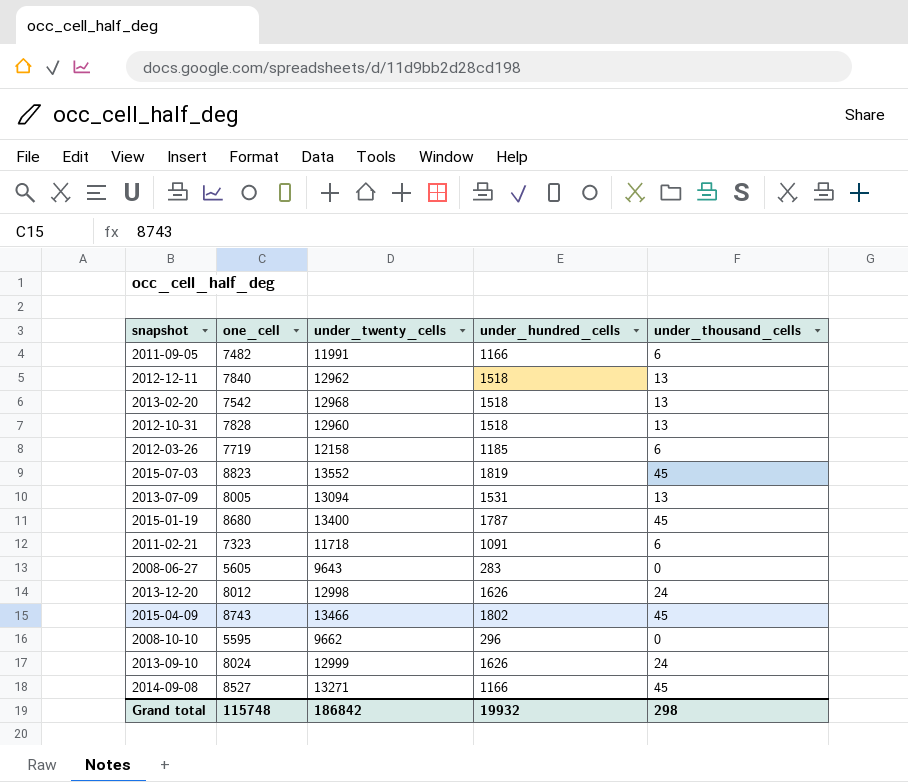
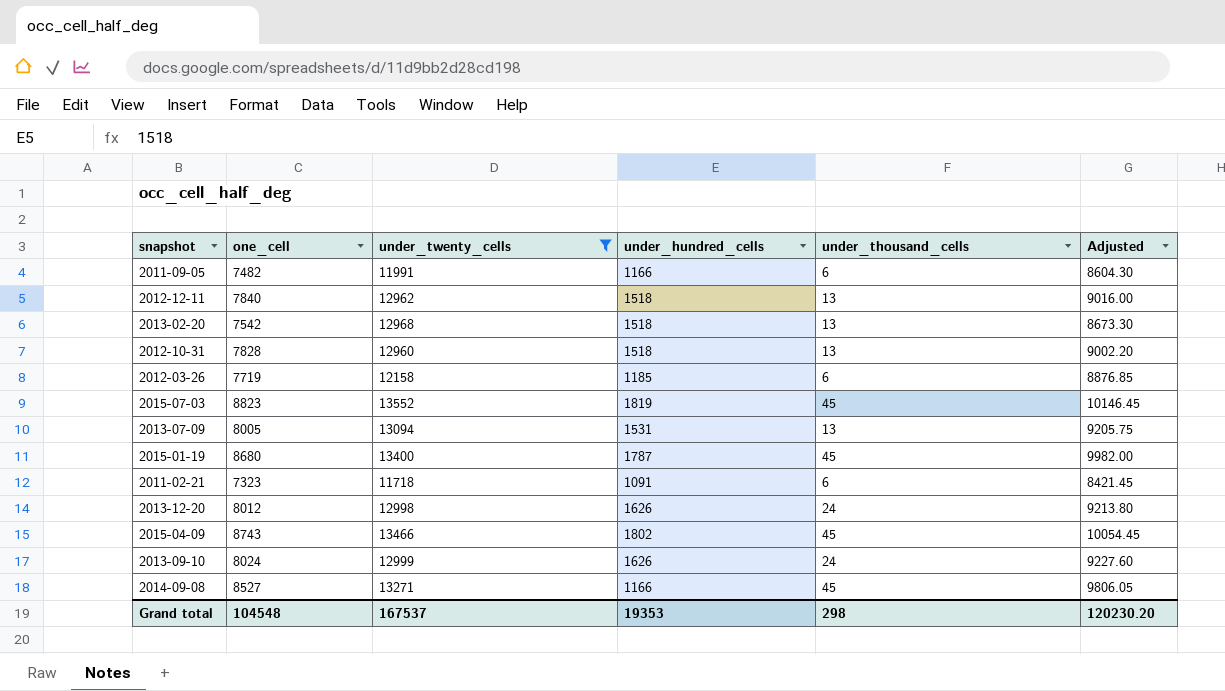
filter: none -> under_twenty_cells >= 11718
column Adjusted | formula: none -> [one_cell] * 1.15
Grand total | one_cell: 115748 -> 104548
Grand total | under_twenty_cells: 186842 -> 167537
Grand total | under_hundred_cells: 19932 -> 19353

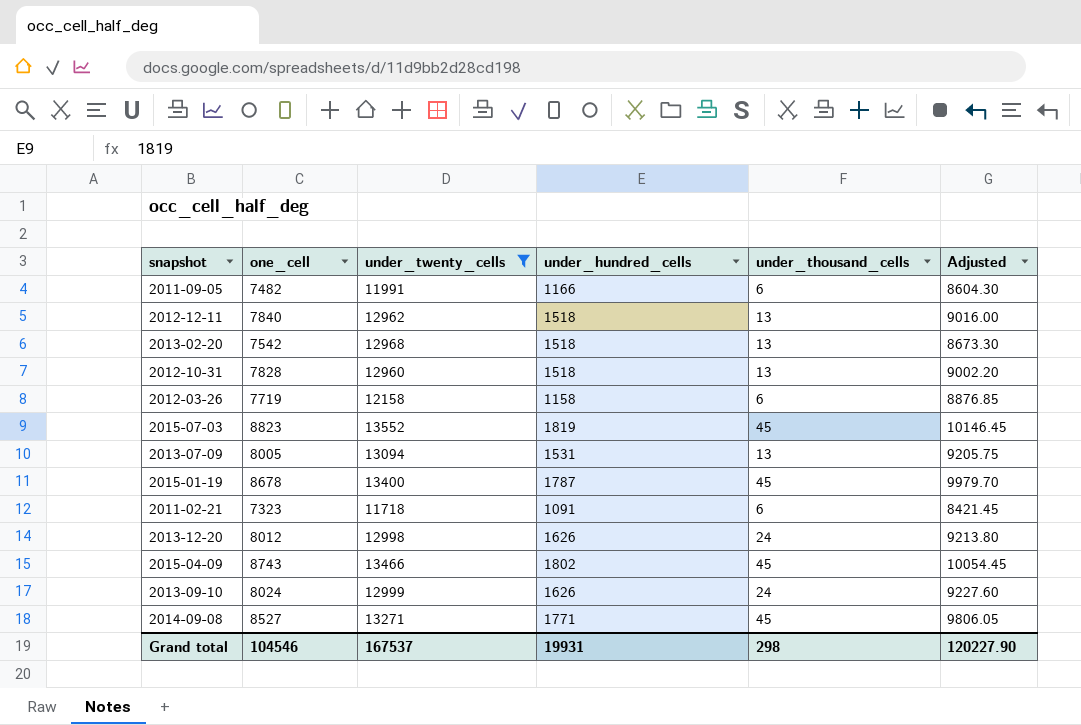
2012-03-26 | under_hundred_cells: 1185 -> 1158
2015-01-19 | one_cell: 8680 -> 8678
2015-01-19 | Adjusted: 9982.00 -> 9979.70
2014-09-08 | under_hundred_cells: 1166 -> 1771
Grand total | one_cell: 104548 -> 104546
Grand total | under_hundred_cells: 19353 -> 19931
Grand total | Adjusted: 120230.20 -> 120227.90

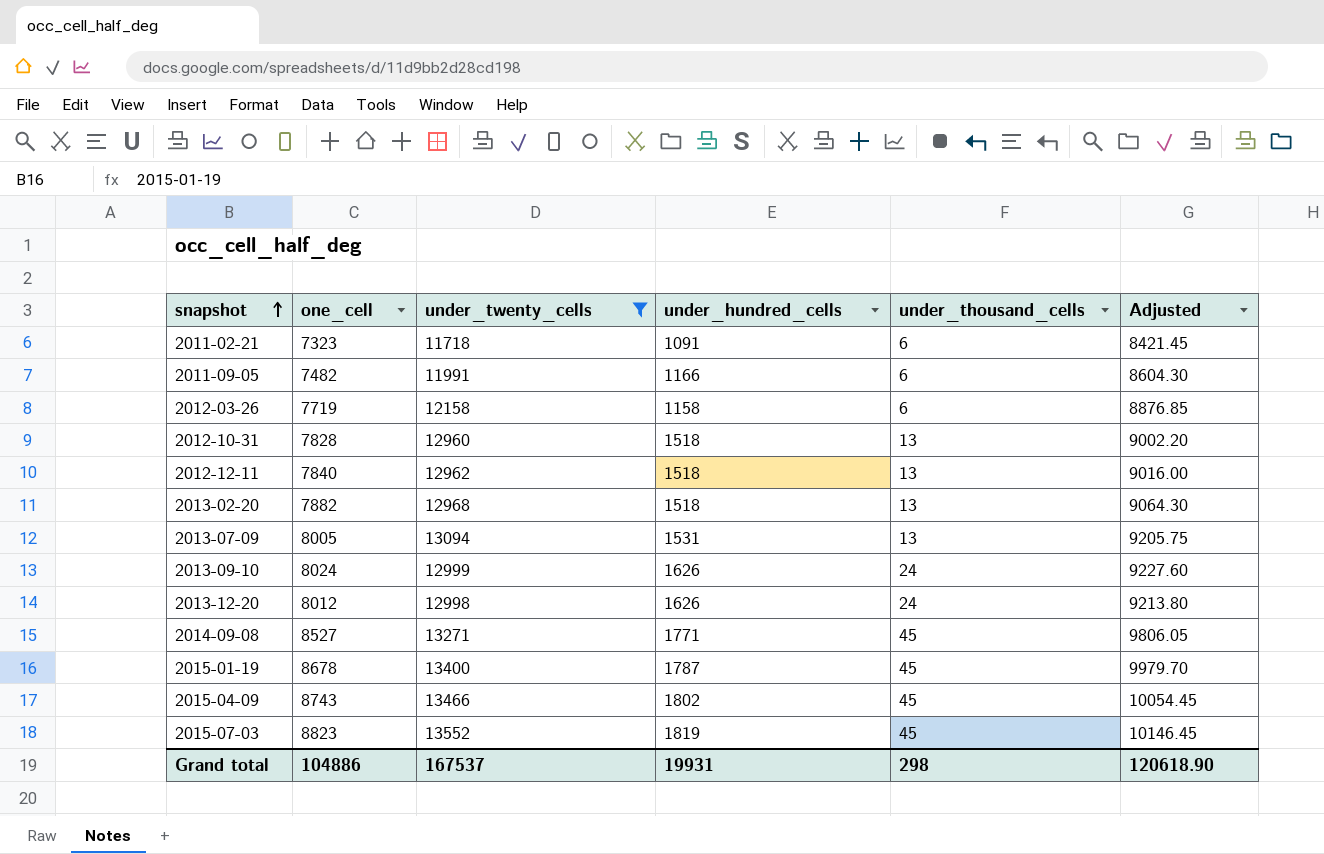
row order: none -> snapshot ascending
2013-02-20 | one_cell: 7542 -> 7882
2013-02-20 | Adjusted: 8673.30 -> 9064.30
Grand total | one_cell: 104546 -> 104886
Grand total | Adjusted: 120227.90 -> 120618.90

